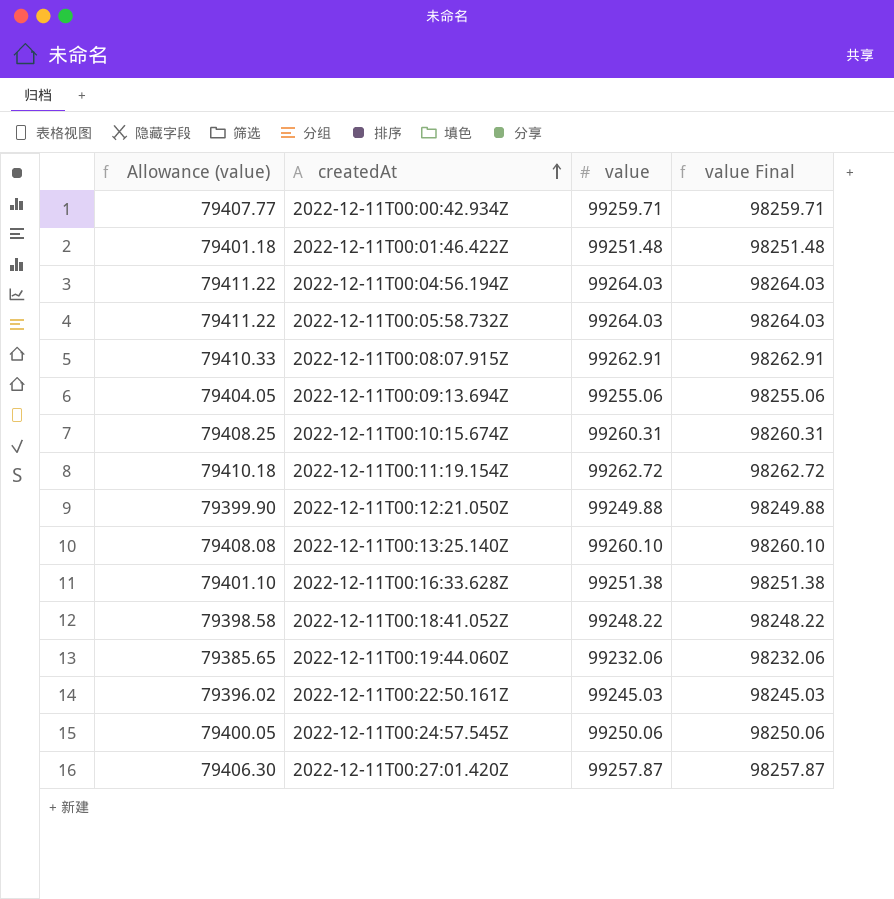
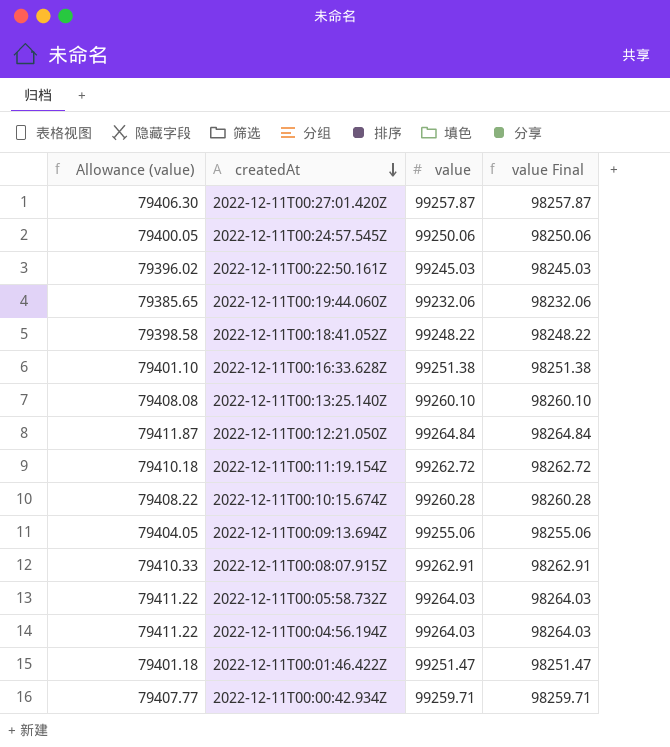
row order: createdAt ascending -> createdAt descending
2022-12-11T00:12:21.050Z | Allowance (value): 79399.90 -> 79411.87
2022-12-11T00:12:21.050Z | value: 99249.88 -> 99264.84
2022-12-11T00:12:21.050Z | value Final: 98249.88 -> 98264.84
2022-12-11T00:10:15.674Z | Allowance (value): 79408.25 -> 79408.22
2022-12-11T00:10:15.674Z | value: 99260.31 -> 99260.28
2022-12-11T00:10:15.674Z | value Final: 98260.31 -> 98260.28
2022-12-11T00:01:46.422Z | value: 99251.48 -> 99251.47
2022-12-11T00:01:46.422Z | value Final: 98251.48 -> 98251.47

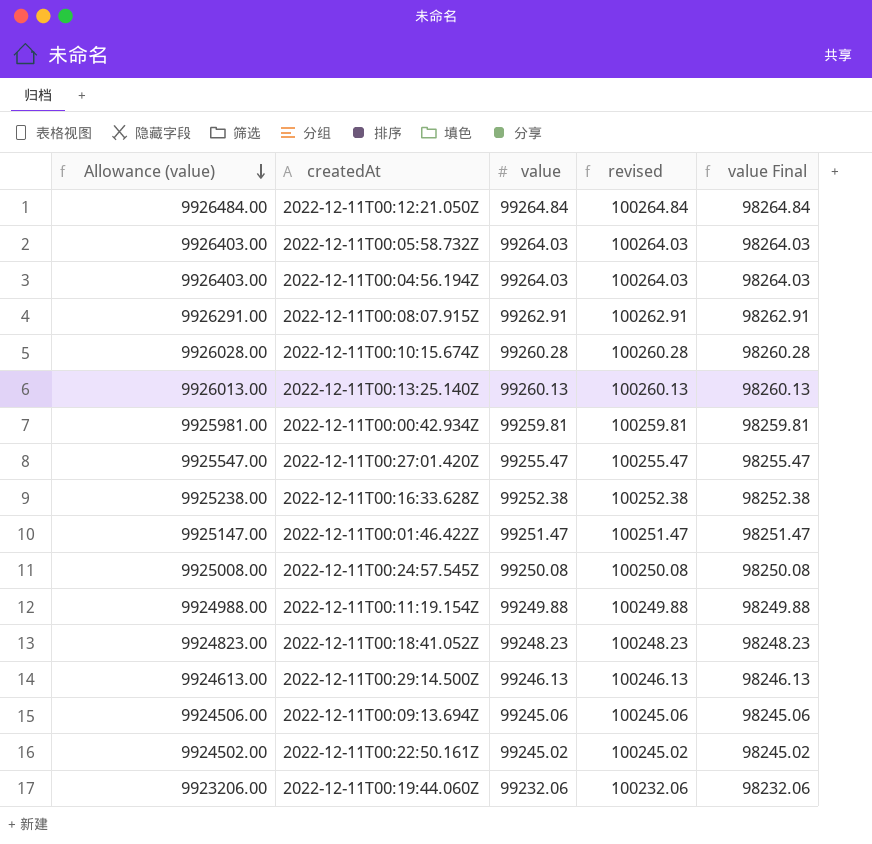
row order: createdAt descending -> Allowance (value) descending
column Allowance (value) | formula: [value] * 0.8 -> [value] * 100
column revised | formula: none -> [value] + 1000
2022-12-11T00:13:25.140Z | value: 99260.10 -> 99260.13
2022-12-11T00:13:25.140Z | value Final: 98260.10 -> 98260.13
2022-12-11T00:00:42.934Z | value: 99259.71 -> 99259.81
2022-12-11T00:00:42.934Z | value Final: 98259.71 -> 98259.81
2022-12-11T00:27:01.420Z | value: 99257.87 -> 99255.47
2022-12-11T00:27:01.420Z | value Final: 98257.87 -> 98255.47
2022-12-11T00:16:33.628Z | value: 99251.38 -> 99252.38
2022-12-11T00:16:33.628Z | value Final: 98251.38 -> 98252.38
2022-12-11T00:24:57.545Z | value: 99250.06 -> 99250.08
2022-12-11T00:24:57.545Z | value Final: 98250.06 -> 98250.08
2022-12-11T00:11:19.154Z | value: 99262.72 -> 99249.88
2022-12-11T00:11:19.154Z | value Final: 98262.72 -> 98249.88
2022-12-11T00:18:41.052Z | value: 99248.22 -> 99248.23
2022-12-11T00:18:41.052Z | value Final: 98248.22 -> 98248.23
row 2022-12-11T00:29:14.500Z: none -> 9924613.00 | 99246.13 | 100246.13 | 98246.13
2022-12-11T00:09:13.694Z | value: 99255.06 -> 99245.06
2022-12-11T00:09:13.694Z | value Final: 98255.06 -> 98245.06
2022-12-11T00:22:50.161Z | value: 99245.03 -> 99245.02
2022-12-11T00:22:50.161Z | value Final: 98245.03 -> 98245.02

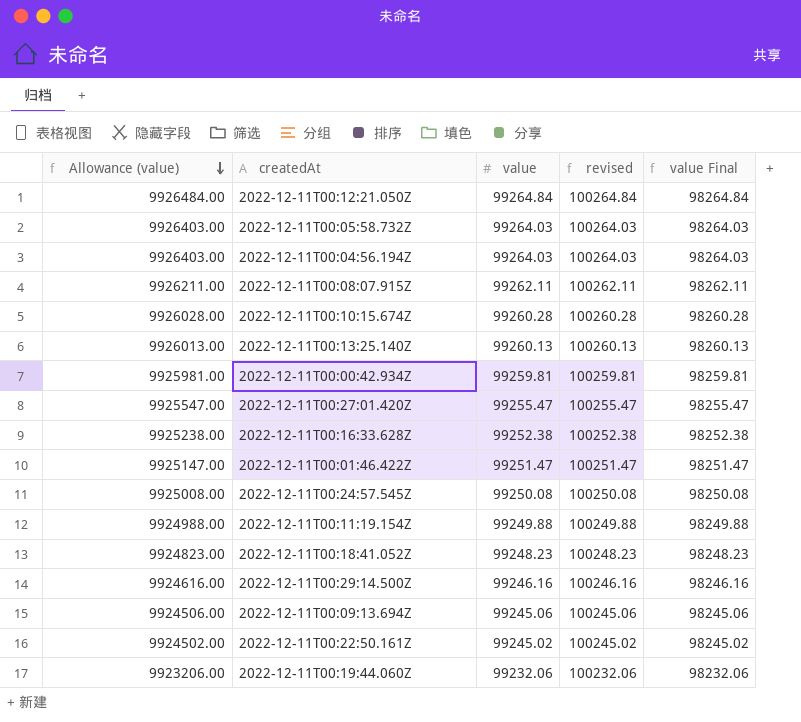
2022-12-11T00:08:07.915Z | Allowance (value): 9926291.00 -> 9926211.00
2022-12-11T00:08:07.915Z | value: 99262.91 -> 99262.11
2022-12-11T00:08:07.915Z | revised: 100262.91 -> 100262.11
2022-12-11T00:08:07.915Z | value Final: 98262.91 -> 98262.11
2022-12-11T00:29:14.500Z | Allowance (value): 9924613.00 -> 9924616.00
2022-12-11T00:29:14.500Z | value: 99246.13 -> 99246.16
2022-12-11T00:29:14.500Z | revised: 100246.13 -> 100246.16
2022-12-11T00:29:14.500Z | value Final: 98246.13 -> 98246.16

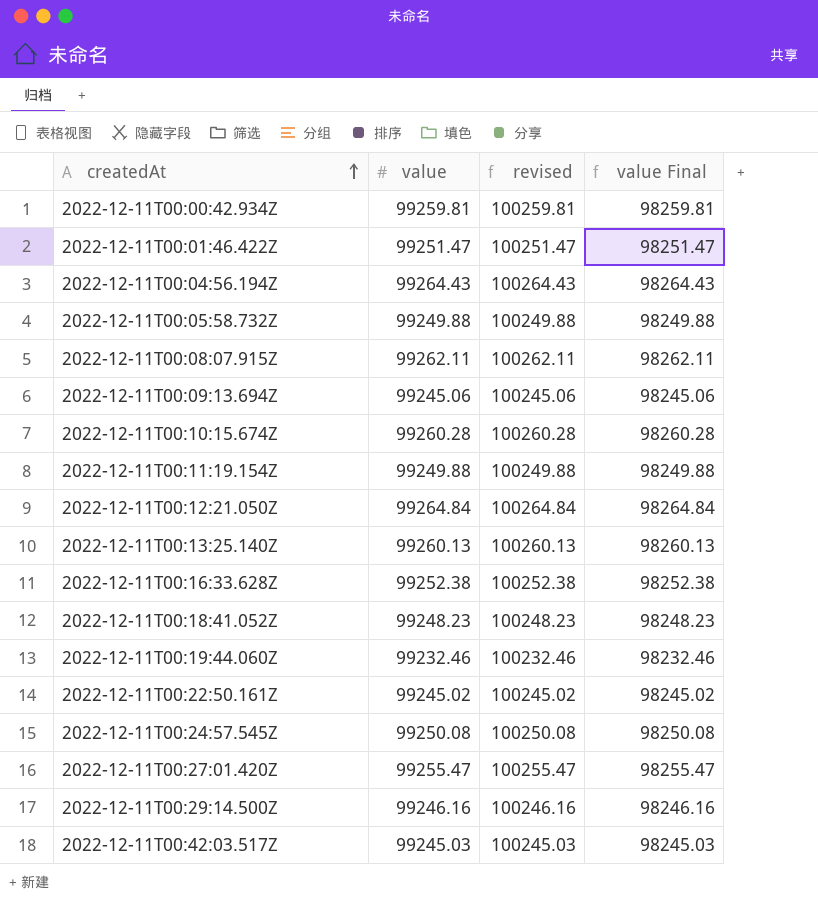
row order: Allowance (value) descending -> createdAt ascending
column Allowance (value) | formula: [value] * 100 -> none
2022-12-11T00:04:56.194Z | value: 99264.03 -> 99264.43
2022-12-11T00:04:56.194Z | revised: 100264.03 -> 100264.43
2022-12-11T00:04:56.194Z | value Final: 98264.03 -> 98264.43
2022-12-11T00:05:58.732Z | value: 99264.03 -> 99249.88
2022-12-11T00:05:58.732Z | revised: 100264.03 -> 100249.88
2022-12-11T00:05:58.732Z | value Final: 98264.03 -> 98249.88
2022-12-11T00:19:44.060Z | value: 99232.06 -> 99232.46
2022-12-11T00:19:44.060Z | revised: 100232.06 -> 100232.46
2022-12-11T00:19:44.060Z | value Final: 98232.06 -> 98232.46
row 2022-12-11T00:42:03.517Z: none -> 99245.03 | 100245.03 | 98245.03

